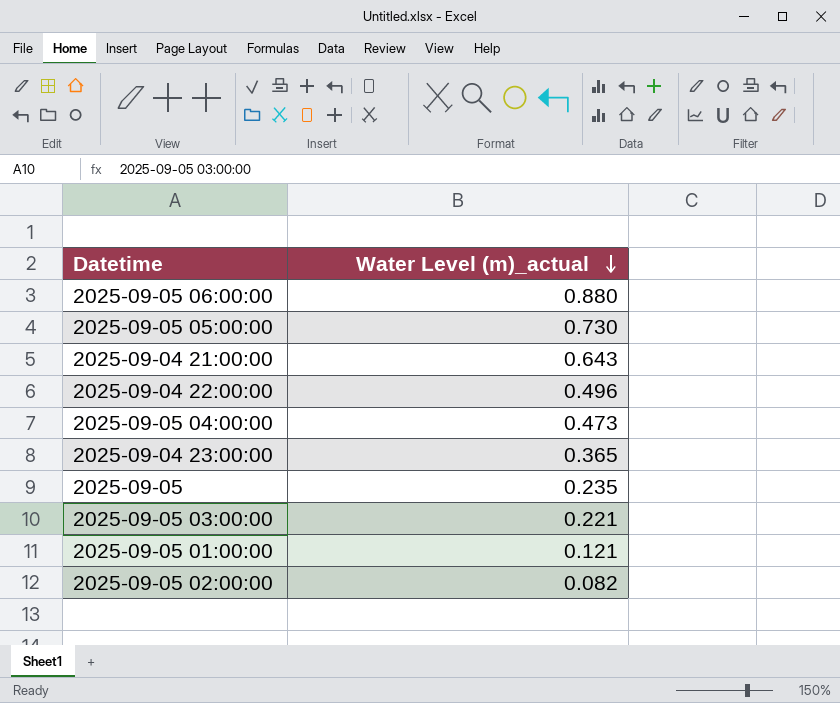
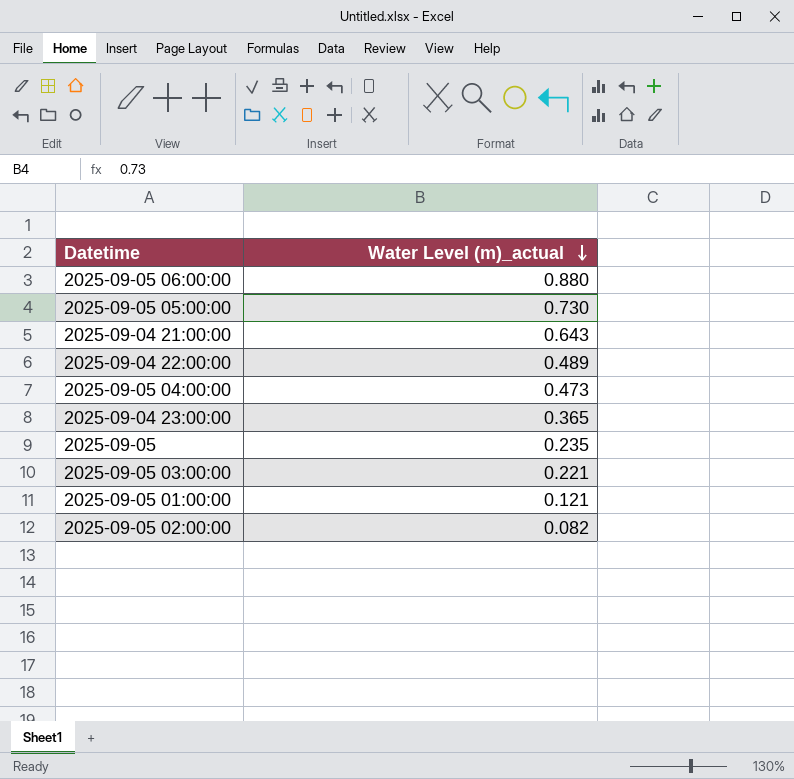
2025-09-04 22:00:00 | Water Level (m)_actual: 0.496 -> 0.489

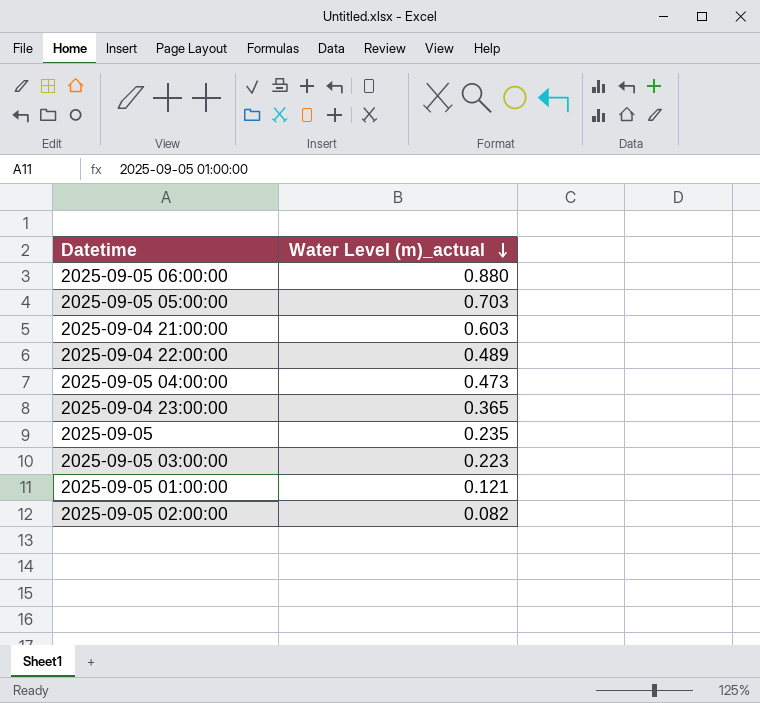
2025-09-05 05:00:00 | Water Level (m)_actual: 0.730 -> 0.703
2025-09-04 21:00:00 | Water Level (m)_actual: 0.643 -> 0.603
2025-09-05 03:00:00 | Water Level (m)_actual: 0.221 -> 0.223

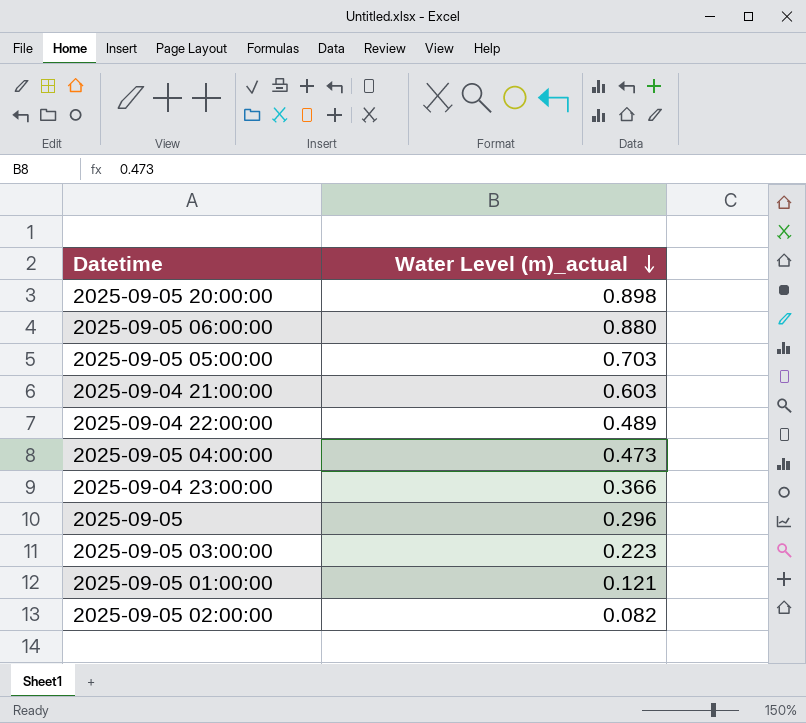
row 2025-09-05 20:00:00: none -> 0.898
2025-09-04 23:00:00 | Water Level (m)_actual: 0.365 -> 0.366
2025-09-05 | Water Level (m)_actual: 0.235 -> 0.296

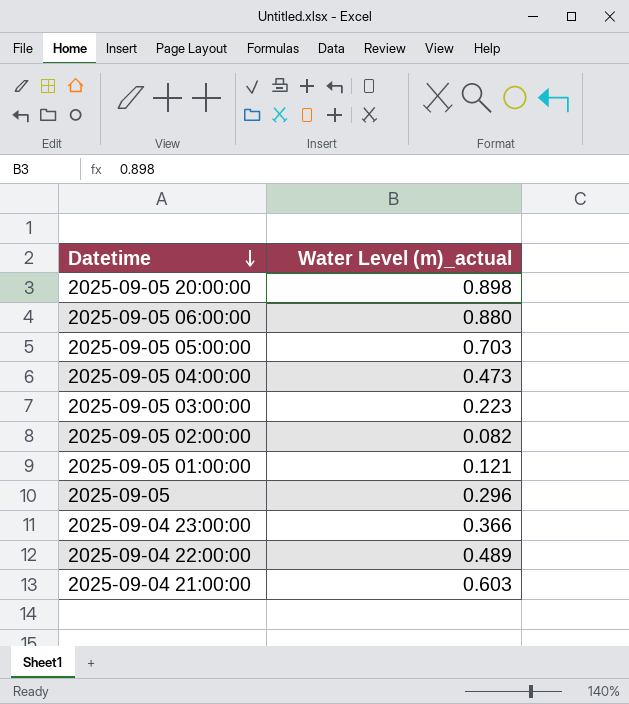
row order: Water Level (m)_actual descending -> Datetime descending

